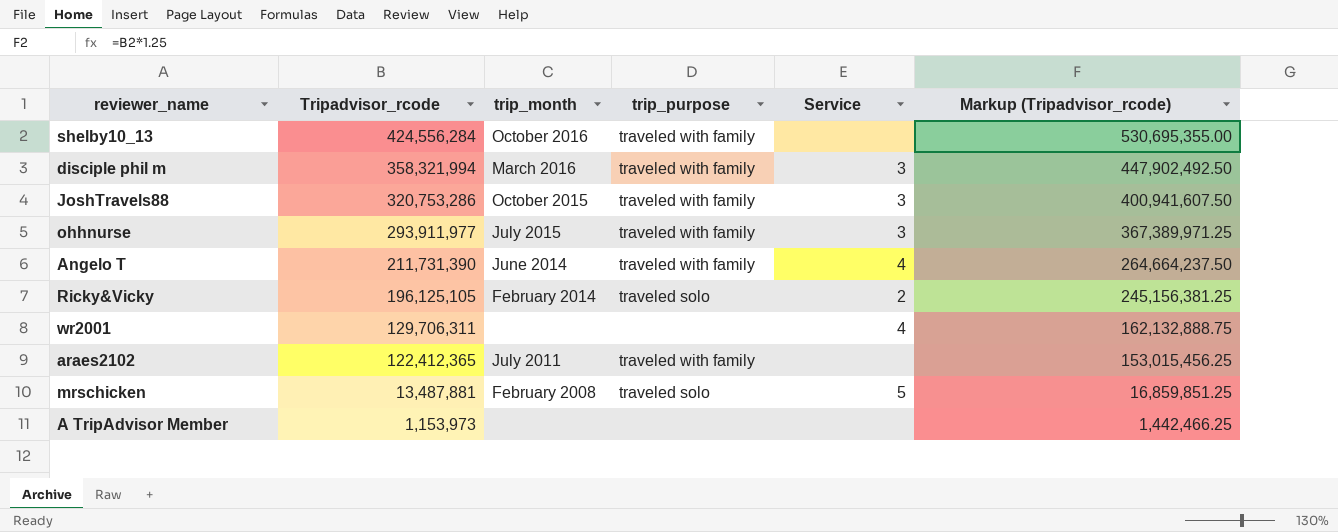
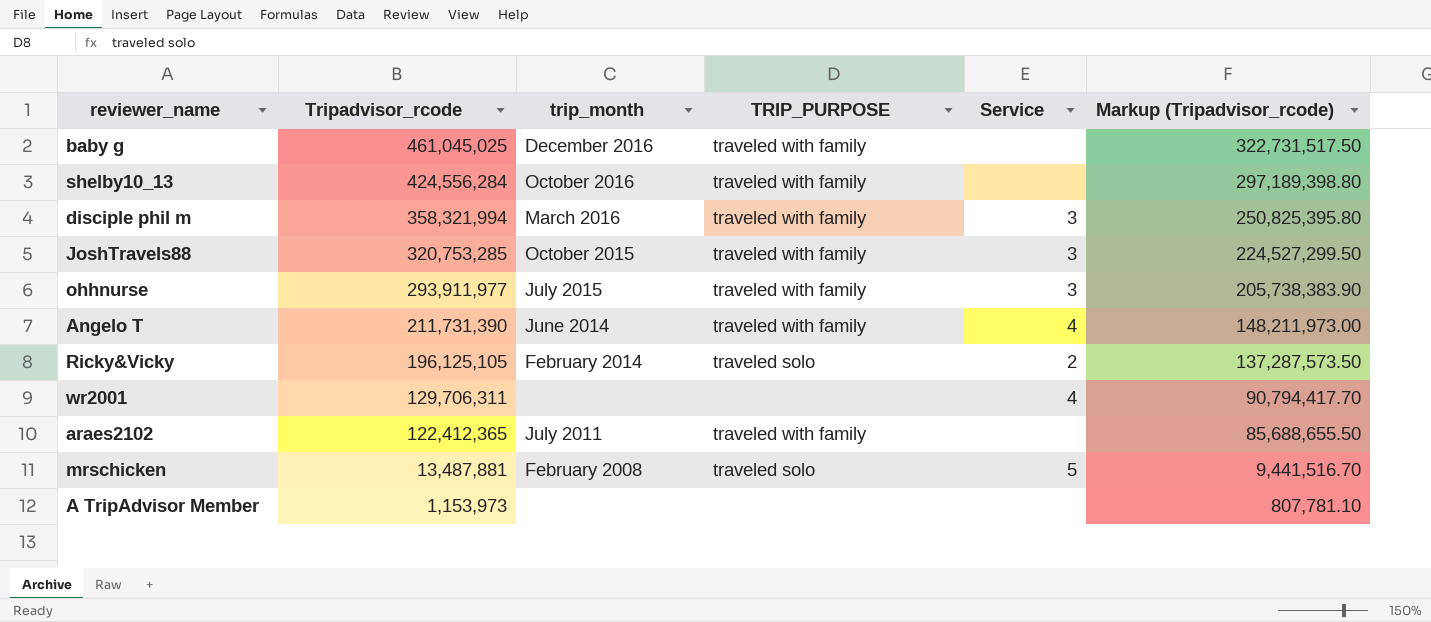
column name: trip_purpose -> TRIP_PURPOSE
column Markup (Tripadvisor_rcode) | formula: [Tripadvisor_rcode] * 1.25 -> [Tripadvisor_rcode] * 0.7
row baby g: none -> 461,045,025 | December 2016 | traveled with family | none | 322,731,517.50
JoshTravels88 | Tripadvisor_rcode: 320,753,286 -> 320,753,285

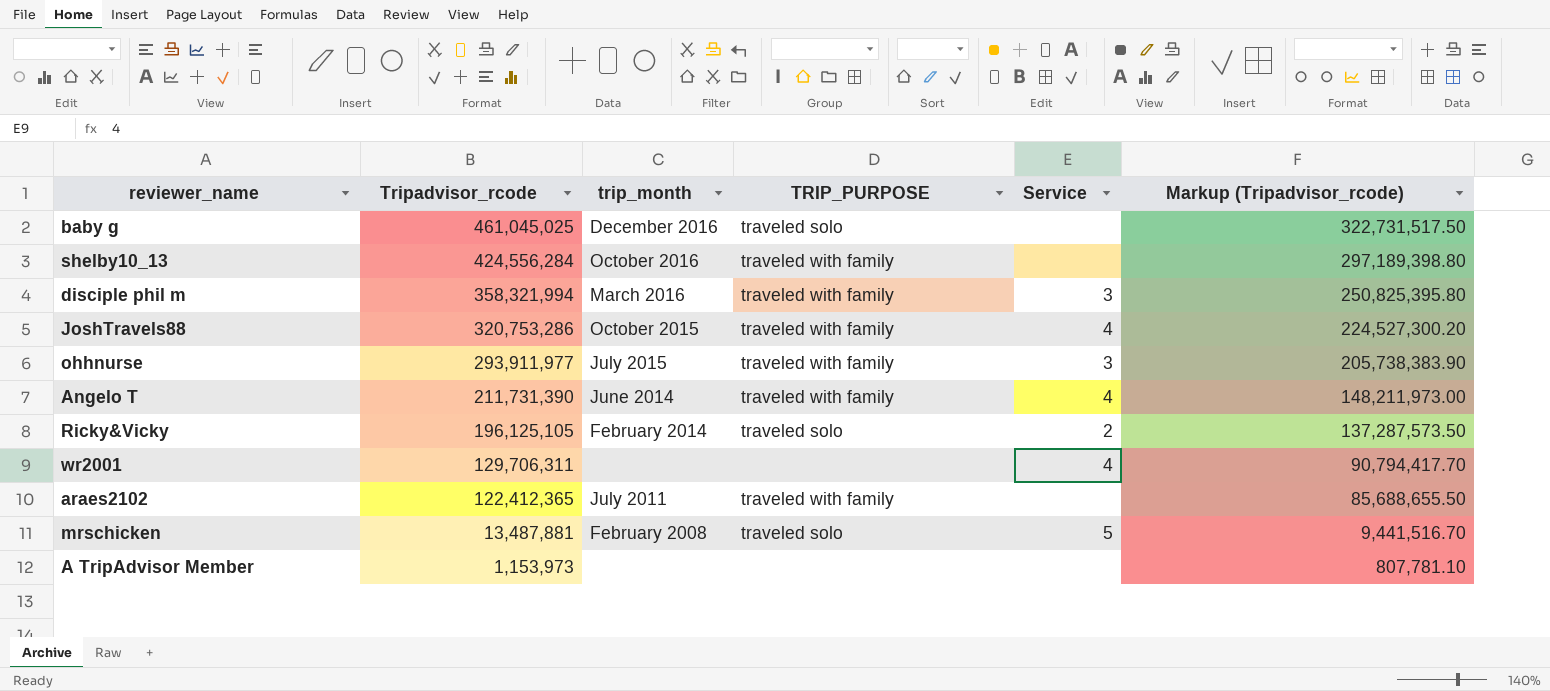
baby g | TRIP_PURPOSE: traveled with family -> traveled solo
JoshTravels88 | Tripadvisor_rcode: 320,753,285 -> 320,753,286
JoshTravels88 | Service: 3 -> 4
JoshTravels88 | Markup (Tripadvisor_rcode): 224,527,299.50 -> 224,527,300.20

